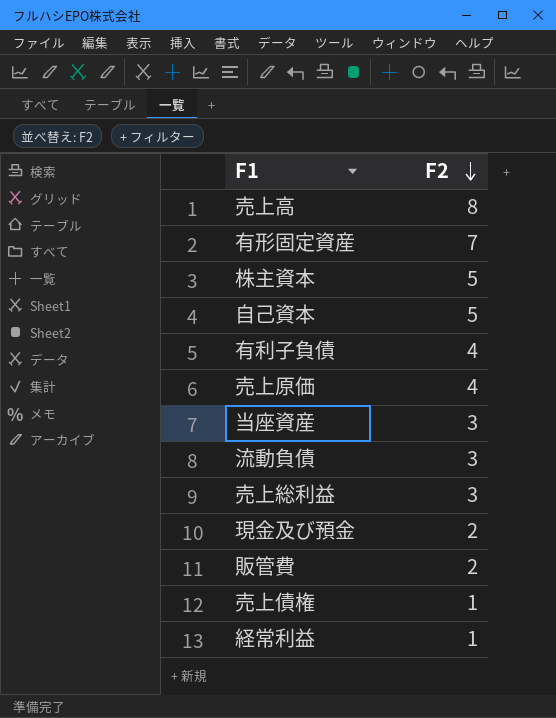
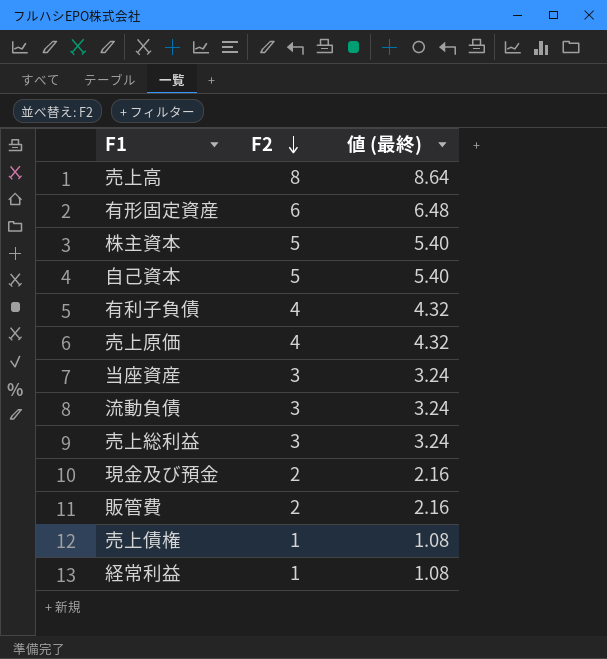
column 値 (最終) | formula: none -> [F2] * 1.08
有形固定資産 | F2: 7 -> 6

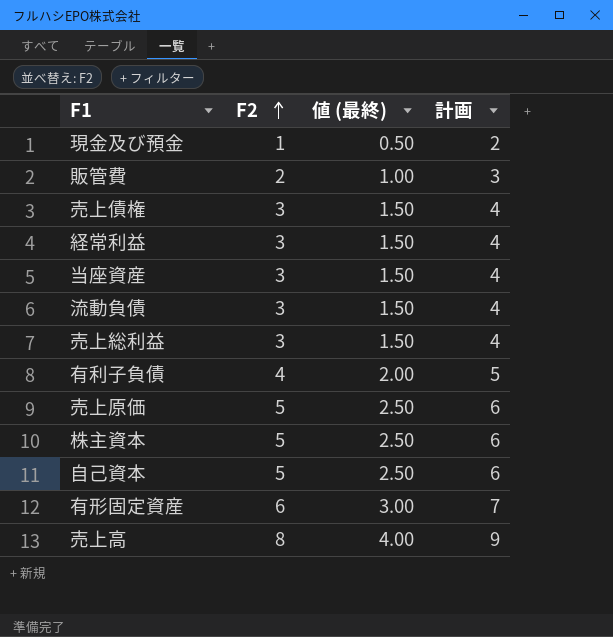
row order: F2 descending -> F2 ascending
column 値 (最終) | formula: [F2] * 1.08 -> [F2] * 0.5
column 計画 | formula: none -> [F2] + 1
現金及び預金 | F2: 2 -> 1
売上債権 | F2: 1 -> 3
経常利益 | F2: 1 -> 3
売上原価 | F2: 4 -> 5

